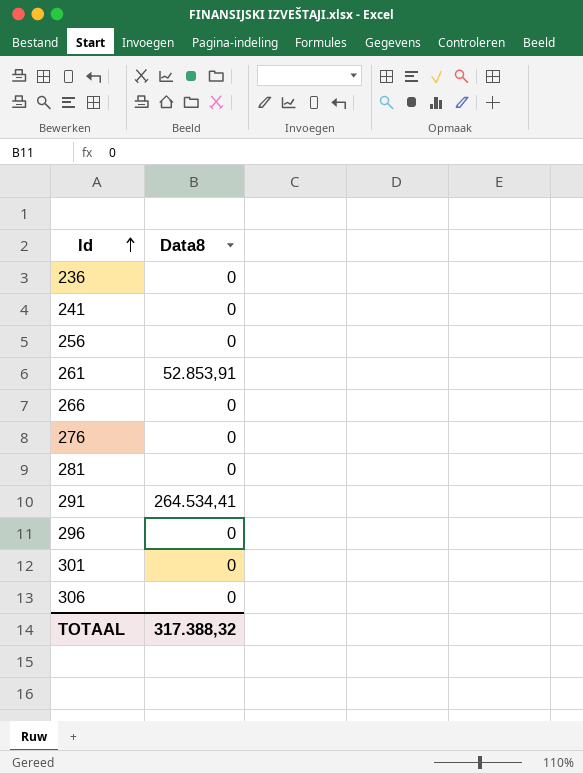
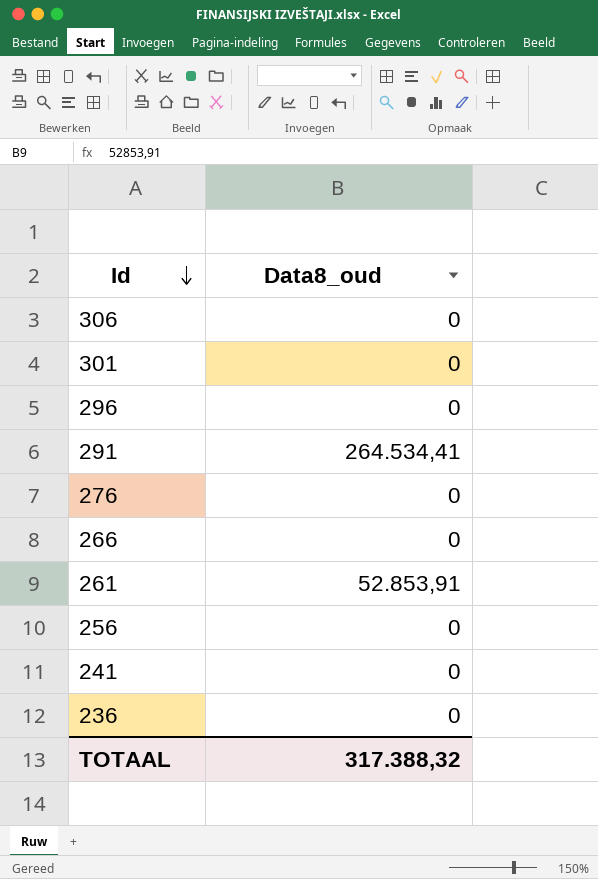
row order: Id ascending -> Id descending
column name: Data8 -> Data8_oud
row 281: 0 -> none

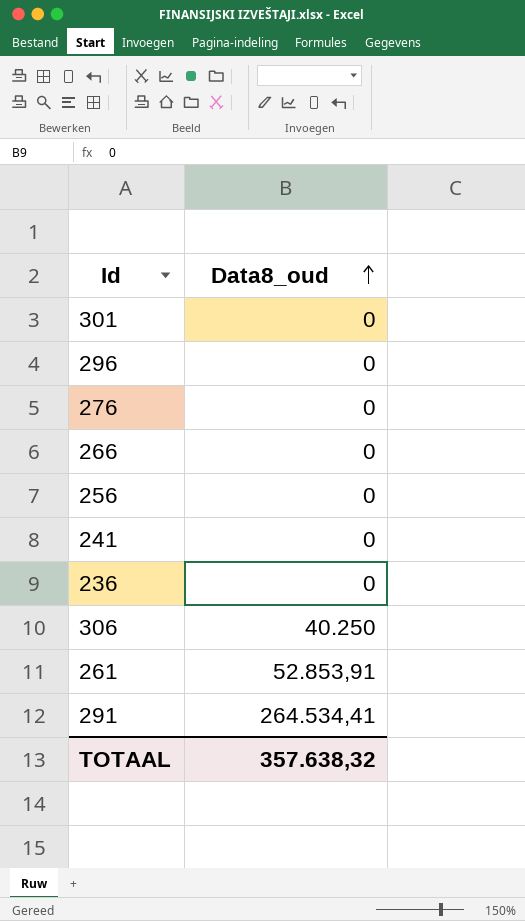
row order: Id descending -> Data8_oud ascending
306 | Data8_oud: 0 -> 40.250
TOTAAL | Data8_oud: 317.388,32 -> 357.638,32

